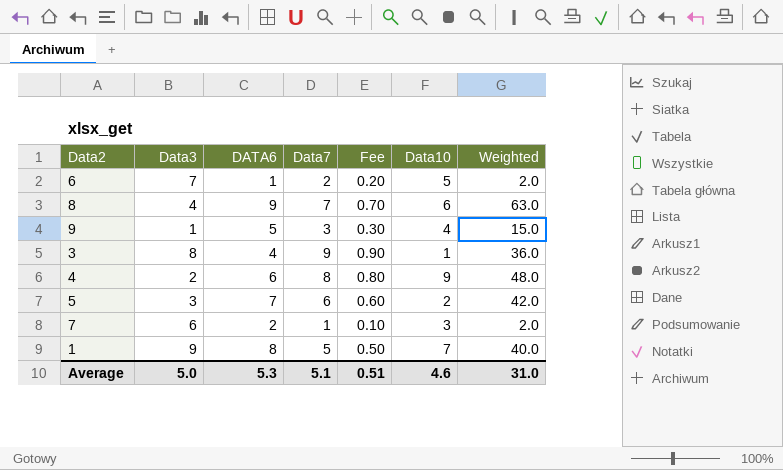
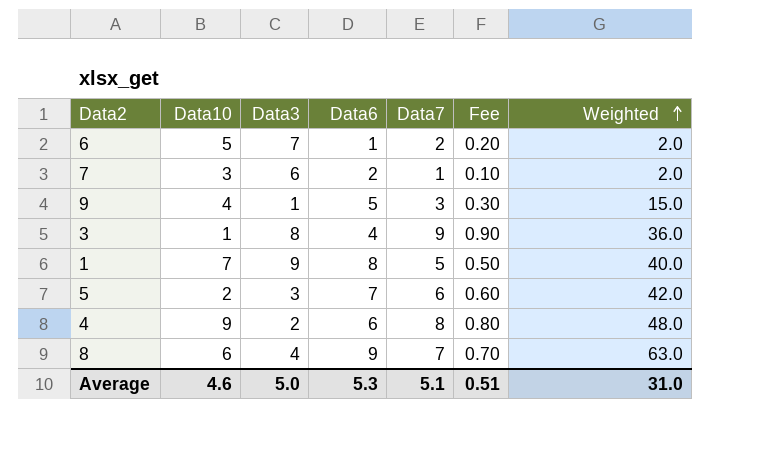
row order: none -> Weighted ascending
column Data10 | position: 6 -> 2
column name: DATA6 -> Data6

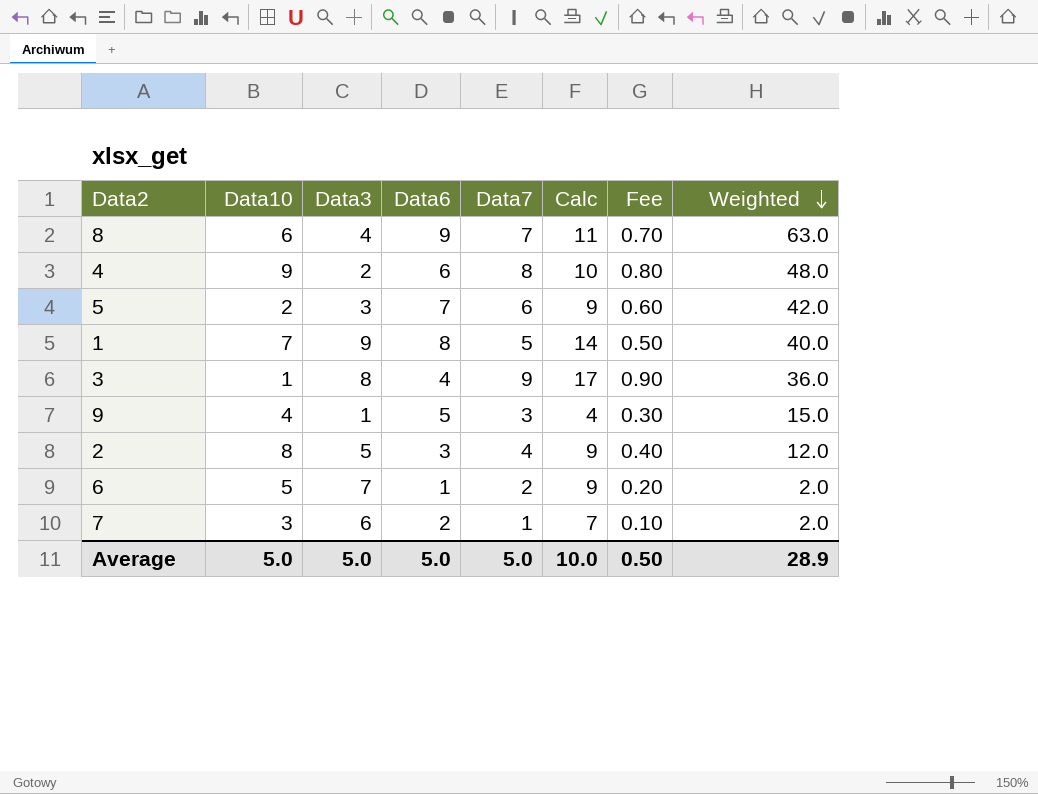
row order: Weighted ascending -> Weighted descending
column Calc | formula: none -> [Data3] + [Data7]
row 2: none -> 8 | 5 | 3 | 4 | 9 | 0.40 | 12.0
Average | Data10: 4.6 -> 5.0
Average | Data6: 5.3 -> 5.0
Average | Data7: 5.1 -> 5.0
Average | Fee: 0.51 -> 0.50
Average | Weighted: 31.0 -> 28.9

